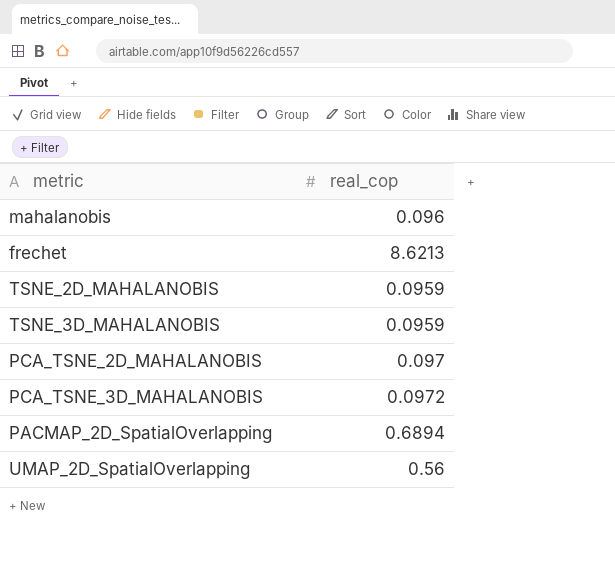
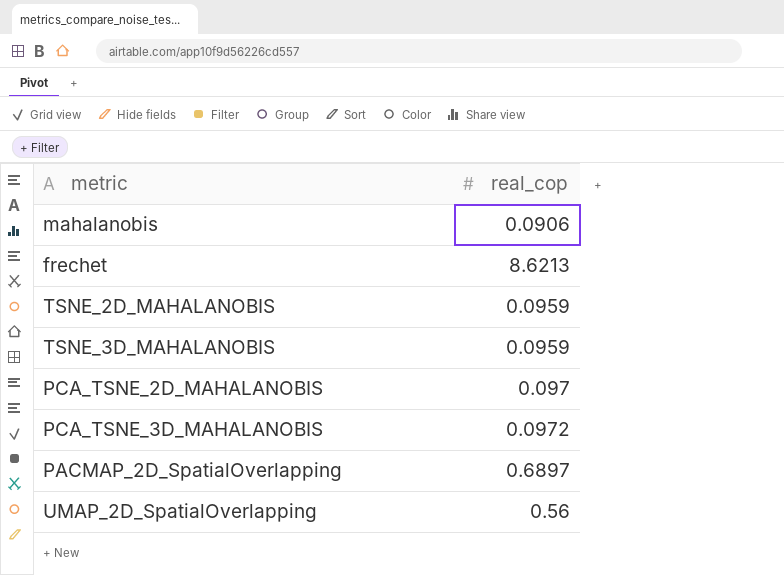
mahalanobis | real_cop: 0.096 -> 0.0906
PACMAP_2D_SpatialOverlapping | real_cop: 0.6894 -> 0.6897

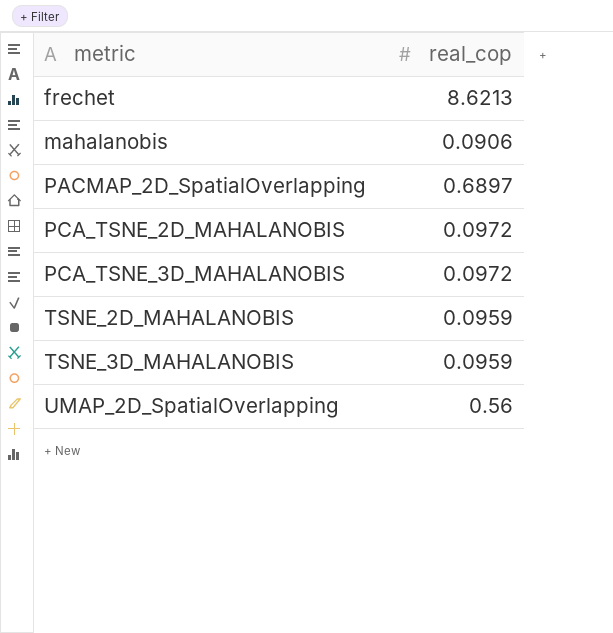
row order: none -> metric ascending
PCA_TSNE_2D_MAHALANOBIS | real_cop: 0.097 -> 0.0972

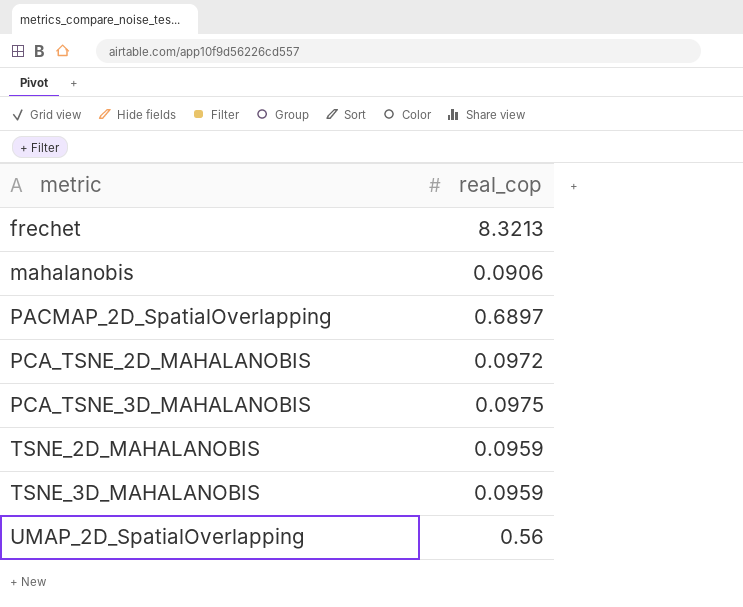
frechet | real_cop: 8.6213 -> 8.3213
PCA_TSNE_3D_MAHALANOBIS | real_cop: 0.0972 -> 0.0975

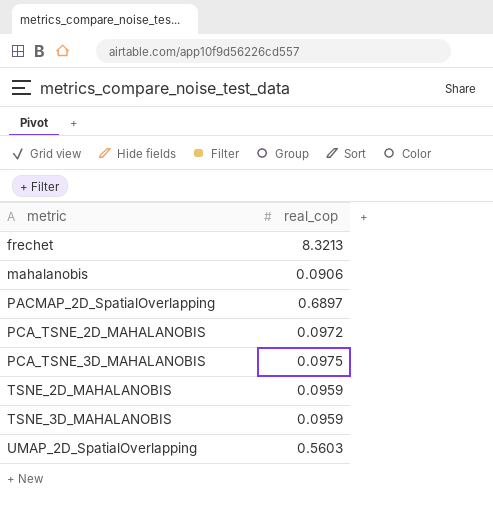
UMAP_2D_SpatialOverlapping | real_cop: 0.56 -> 0.5603

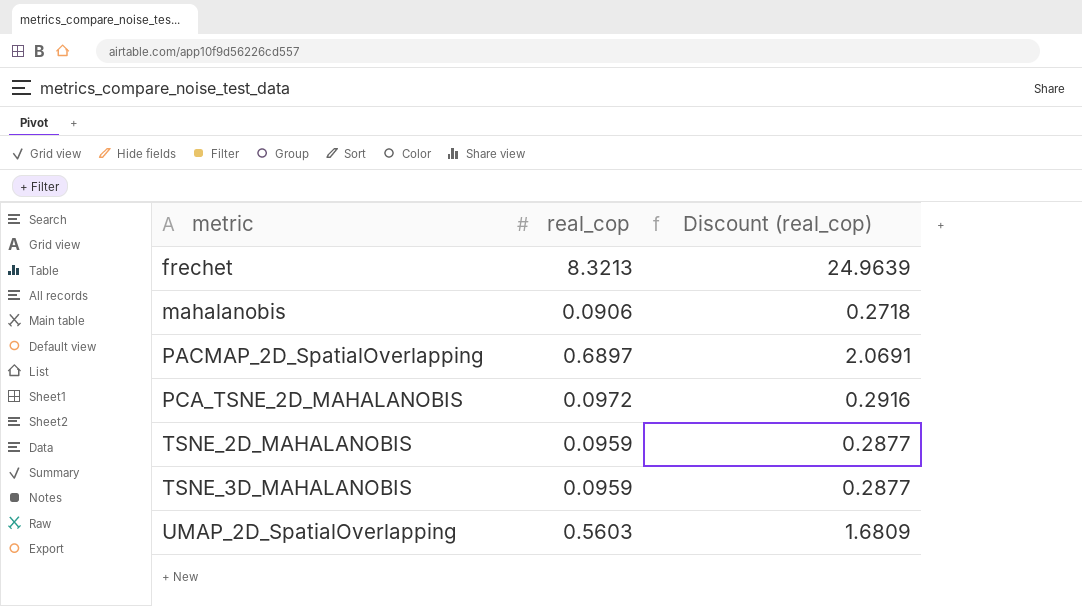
column Discount (real_cop) | formula: none -> [real_cop] * 3
row PCA_TSNE_3D_MAHALANOBIS: 0.0975 -> none

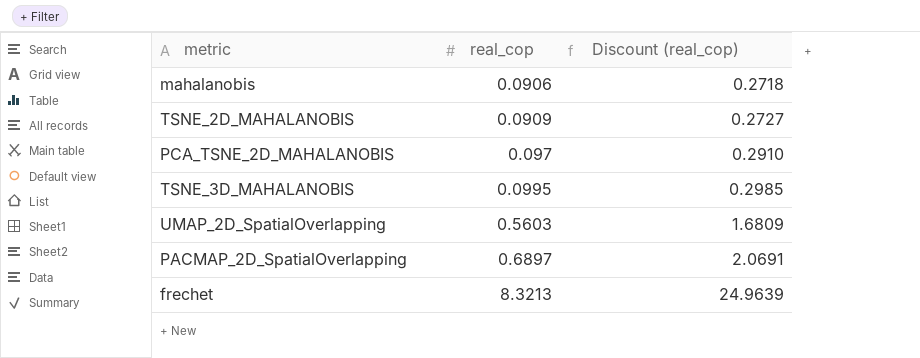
row order: metric ascending -> real_cop ascending
TSNE_2D_MAHALANOBIS | real_cop: 0.0959 -> 0.0909
TSNE_2D_MAHALANOBIS | Discount (real_cop): 0.2877 -> 0.2727
PCA_TSNE_2D_MAHALANOBIS | real_cop: 0.0972 -> 0.097
PCA_TSNE_2D_MAHALANOBIS | Discount (real_cop): 0.2916 -> 0.2910
TSNE_3D_MAHALANOBIS | real_cop: 0.0959 -> 0.0995
TSNE_3D_MAHALANOBIS | Discount (real_cop): 0.2877 -> 0.2985

